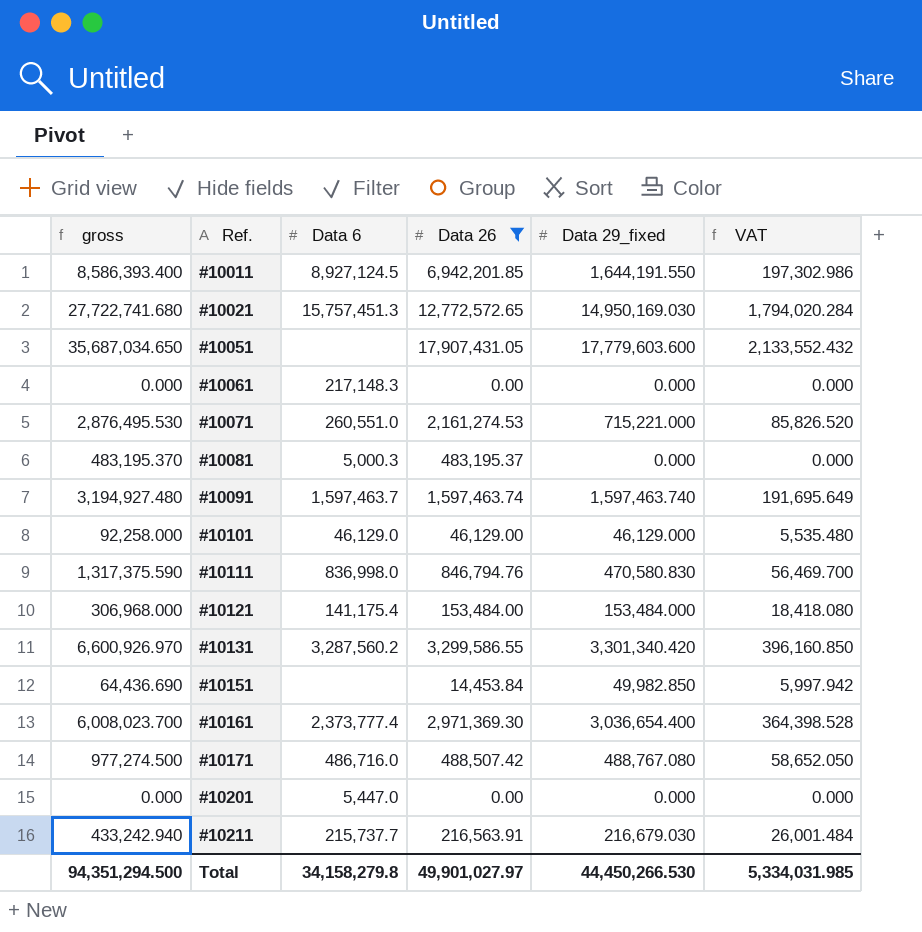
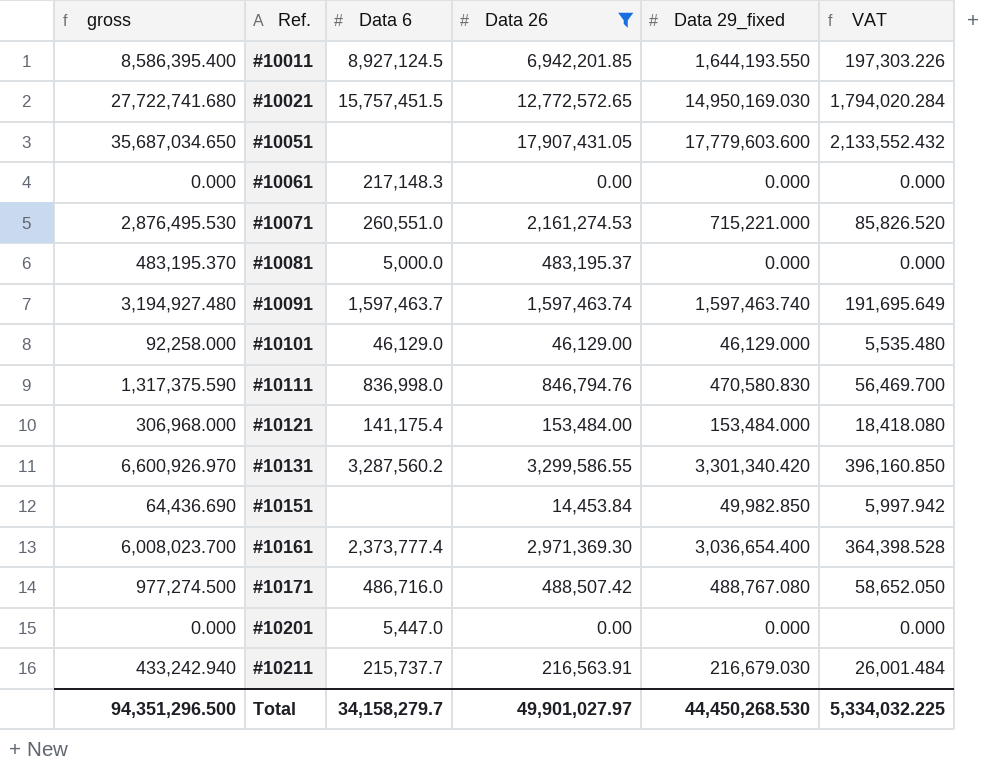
#10011 | gross: 8,586,393.400 -> 8,586,395.400
#10011 | Data 29_fixed: 1,644,191.550 -> 1,644,193.550
#10011 | VAT: 197,302.986 -> 197,303.226
#10021 | Data 6: 15,757,451.3 -> 15,757,451.5
#10081 | Data 6: 5,000.3 -> 5,000.0
Total | gross: 94,351,294.500 -> 94,351,296.500
Total | Data 6: 34,158,279.8 -> 34,158,279.7
Total | Data 29_fixed: 44,450,266.530 -> 44,450,268.530
Total | VAT: 5,334,031.985 -> 5,334,032.225

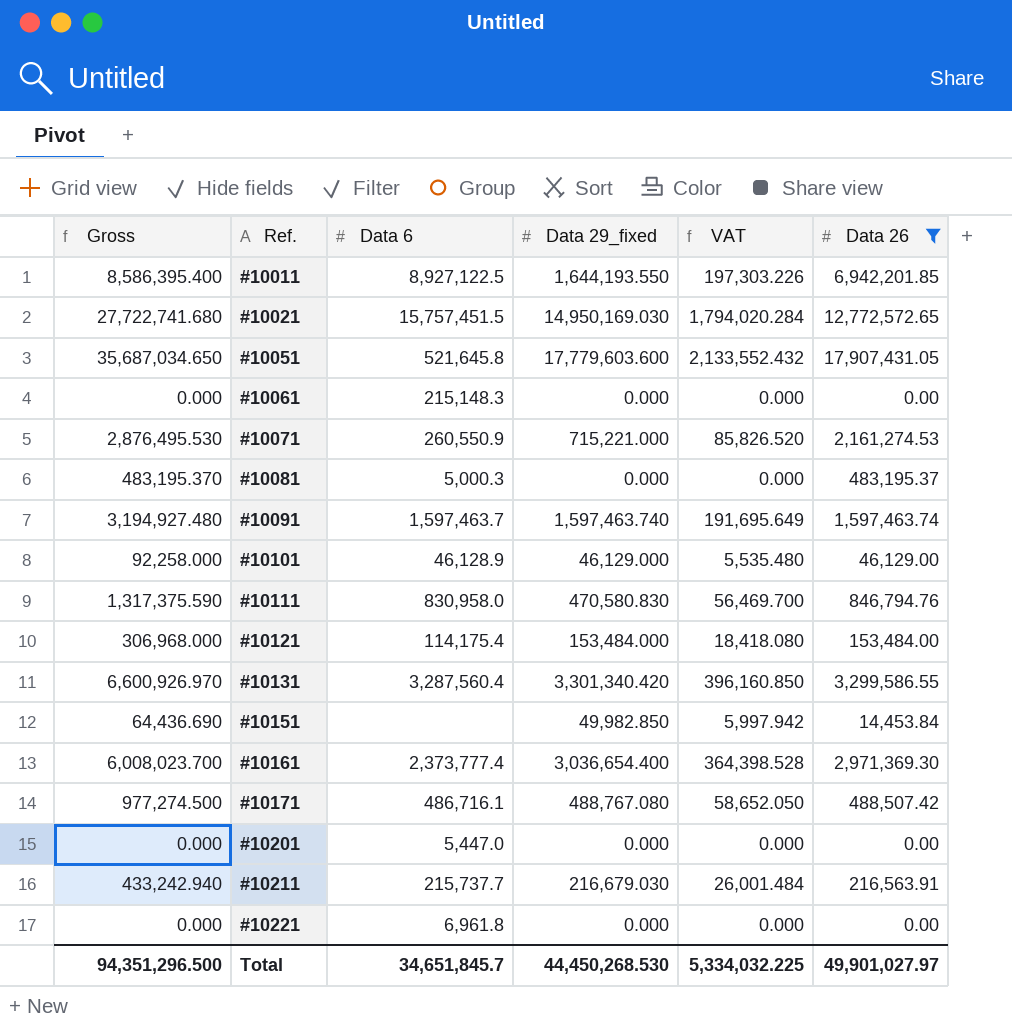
column name: gross -> Gross
column Data 26 | position: 4 -> 6
#10011 | Data 6: 8,927,124.5 -> 8,927,122.5
#10051 | Data 6: none -> 521,645.8
#10061 | Data 6: 217,148.3 -> 215,148.3
#10071 | Data 6: 260,551.0 -> 260,550.9
#10081 | Data 6: 5,000.0 -> 5,000.3
#10101 | Data 6: 46,129.0 -> 46,128.9
#10111 | Data 6: 836,998.0 -> 830,958.0
#10121 | Data 6: 141,175.4 -> 114,175.4
#10131 | Data 6: 3,287,560.2 -> 3,287,560.4
#10171 | Data 6: 486,716.0 -> 486,716.1
row #10221: none -> 0.000 | 6,961.8 | 0.000 | 0.000 | 0.00
Total | Data 6: 34,158,279.7 -> 34,651,845.7

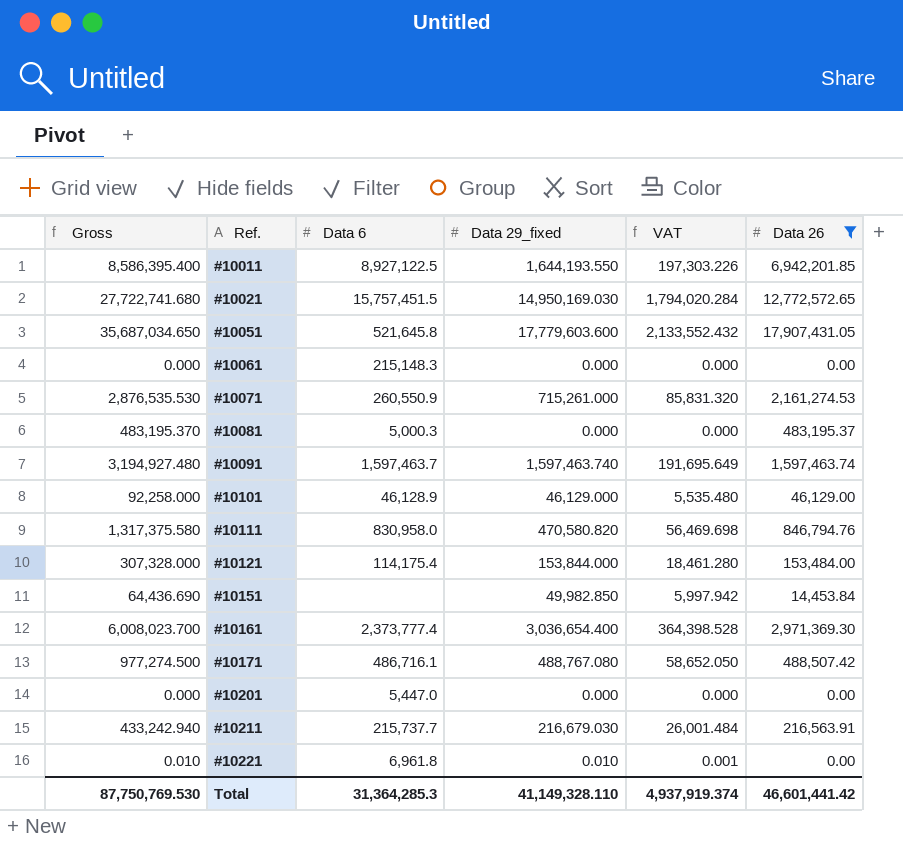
row #10131: 6,600,926.970 | 3,287,560.4 | 3,301,340.420 | 396,160.850 | 3,299,586.55 -> none
#10071 | Gross: 2,876,495.530 -> 2,876,535.530
#10071 | Data 29_fixed: 715,221.000 -> 715,261.000
#10071 | VAT: 85,826.520 -> 85,831.320
#10111 | Gross: 1,317,375.590 -> 1,317,375.580
#10111 | Data 29_fixed: 470,580.830 -> 470,580.820
#10111 | VAT: 56,469.700 -> 56,469.698
#10121 | Gross: 306,968.000 -> 307,328.000
#10121 | Data 29_fixed: 153,484.000 -> 153,844.000
#10121 | VAT: 18,418.080 -> 18,461.280
#10221 | Gross: 0.000 -> 0.010
#10221 | Data 29_fixed: 0.000 -> 0.010
#10221 | VAT: 0.000 -> 0.001
Total | Gross: 94,351,296.500 -> 87,750,769.530
Total | Data 6: 34,651,845.7 -> 31,364,285.3
Total | Data 29_fixed: 44,450,268.530 -> 41,149,328.110
Total | VAT: 5,334,032.225 -> 4,937,919.374
Total | Data 26: 49,901,027.97 -> 46,601,441.42

